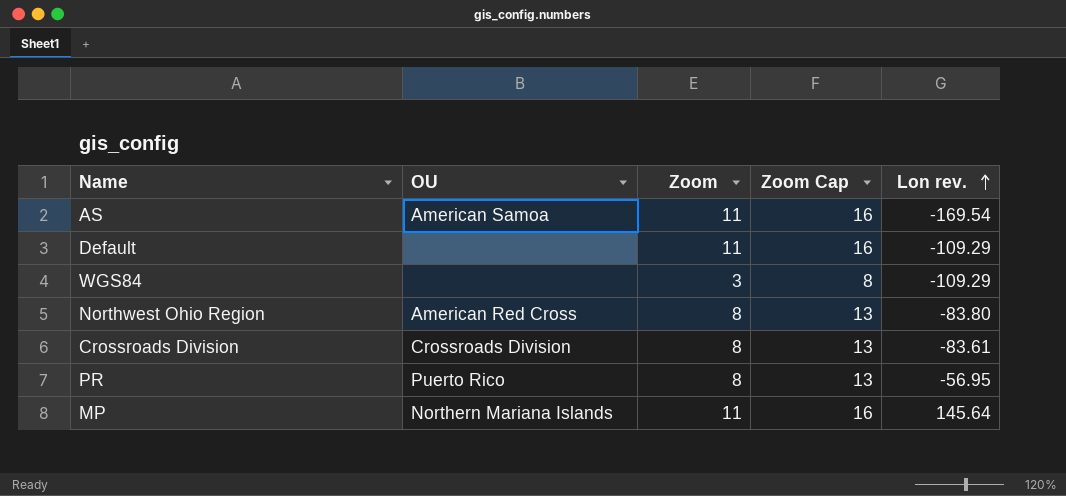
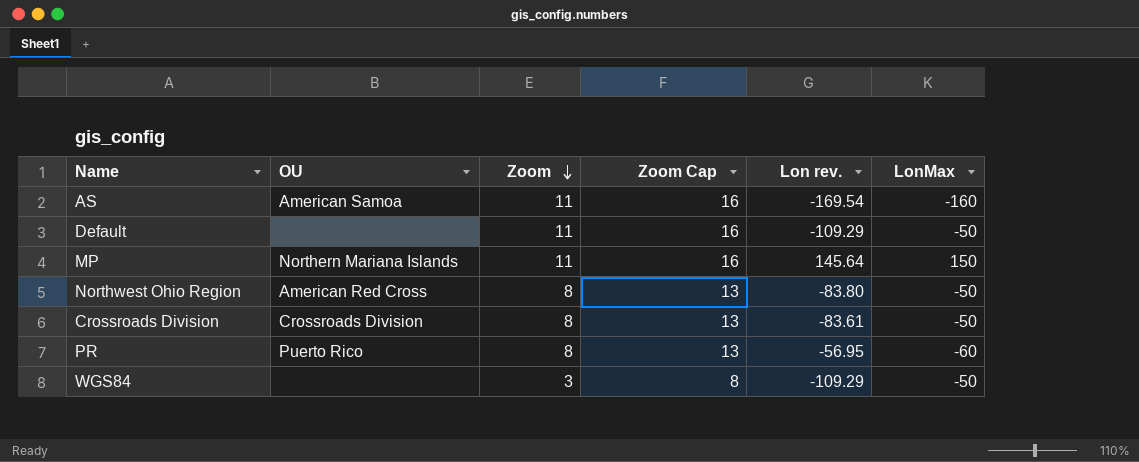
row order: Lon rev. ascending -> Zoom descending
column LonMax | position: none -> 6

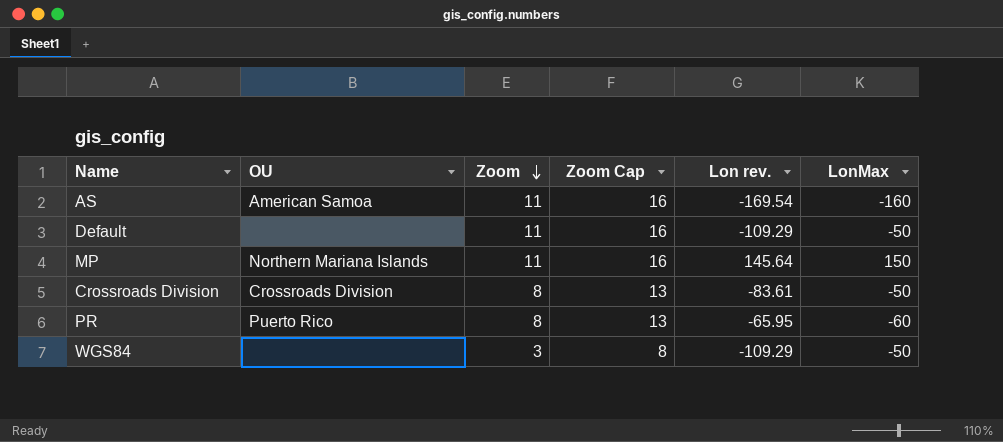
row Northwest Ohio Region: American Red Cross | 8 | 13 | -83.80 | -50 -> none
PR | Lon rev.: -56.95 -> -65.95

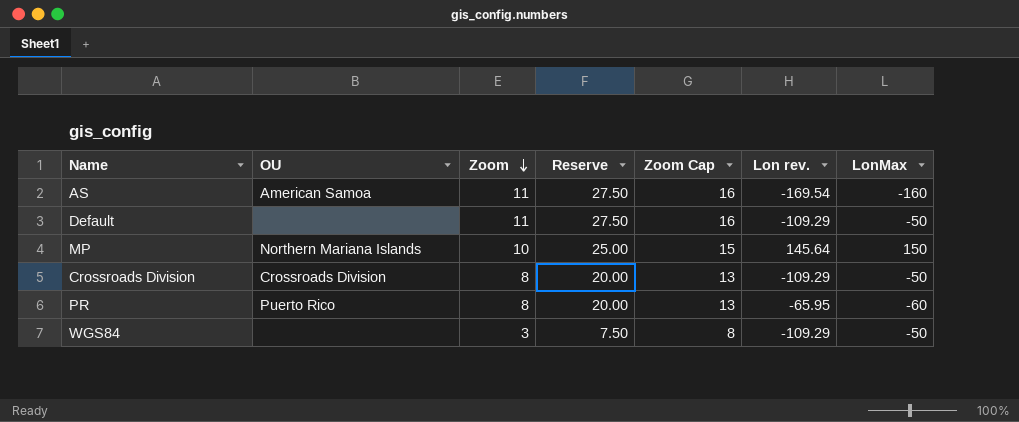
column Reserve | formula: none -> [Zoom] * 2.5
MP | Zoom: 11 -> 10
MP | Zoom Cap: 16 -> 15
Crossroads Division | Lon rev.: -83.61 -> -109.29

